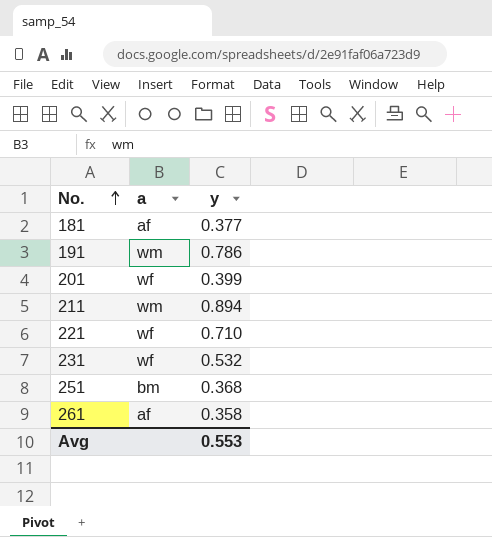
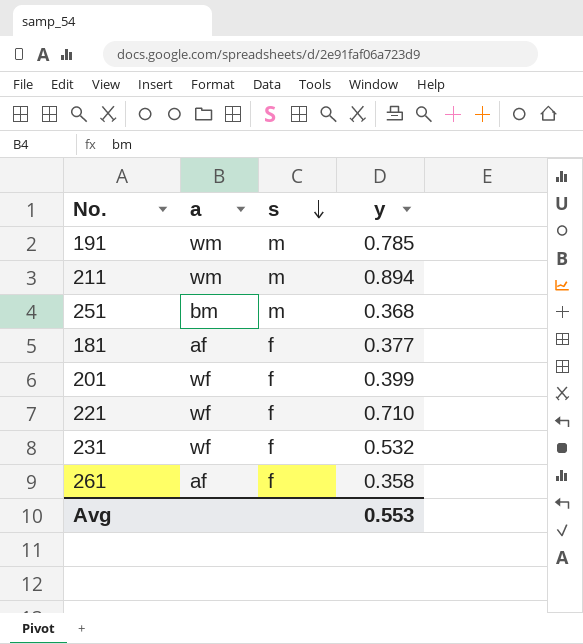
row order: No. ascending -> s descending
column s | position: none -> 3
191 | y: 0.786 -> 0.785

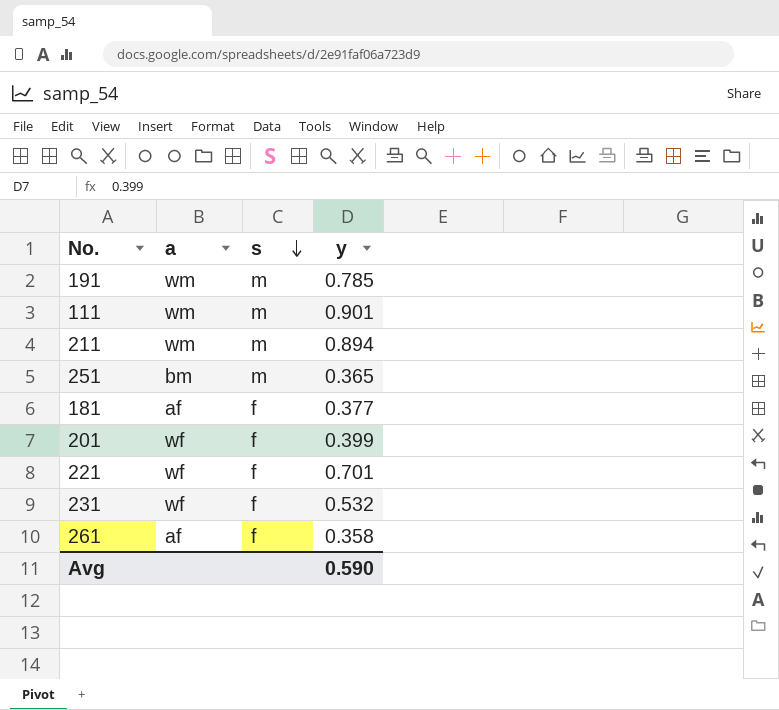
row 111: none -> wm | m | 0.901
251 | y: 0.368 -> 0.365
221 | y: 0.710 -> 0.701
Avg | y: 0.553 -> 0.590

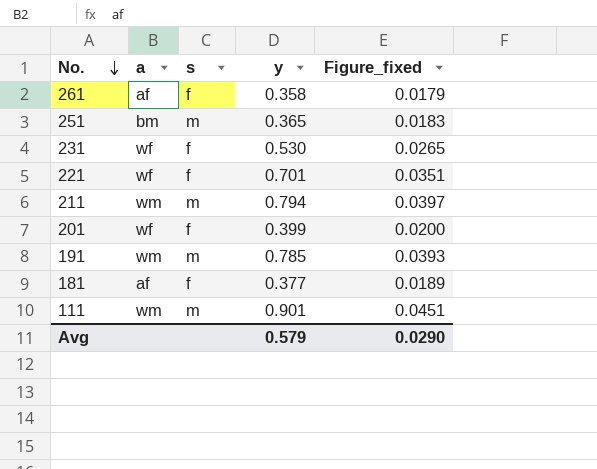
row order: s descending -> No. descending
column Figure_fixed | formula: none -> [y] * 0.05
231 | y: 0.532 -> 0.530
211 | y: 0.894 -> 0.794
Avg | y: 0.590 -> 0.579

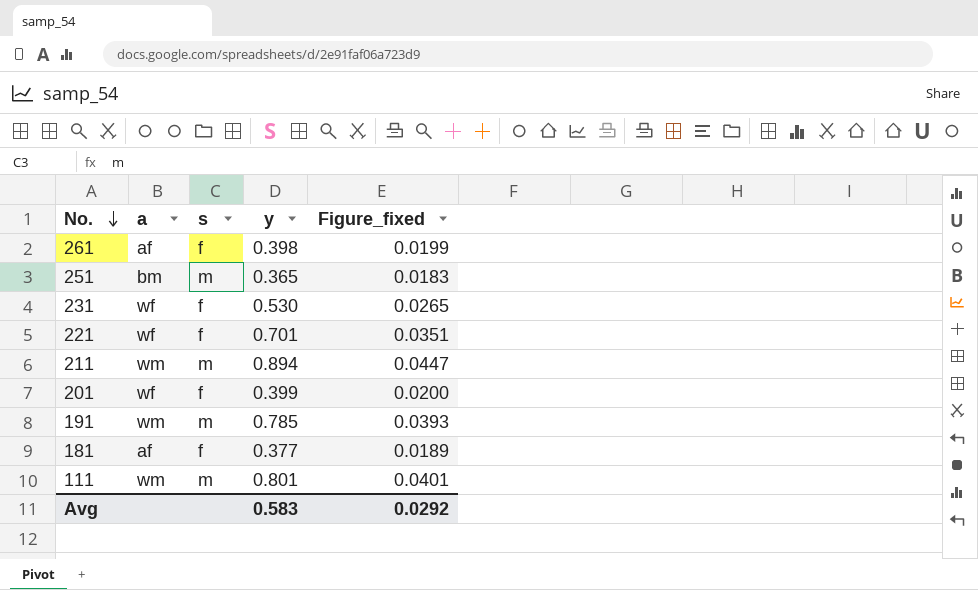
261 | y: 0.358 -> 0.398
261 | Figure_fixed: 0.0179 -> 0.0199
211 | y: 0.794 -> 0.894
211 | Figure_fixed: 0.0397 -> 0.0447
111 | y: 0.901 -> 0.801
111 | Figure_fixed: 0.0451 -> 0.0401
Avg | y: 0.579 -> 0.583
Avg | Figure_fixed: 0.0290 -> 0.0292

